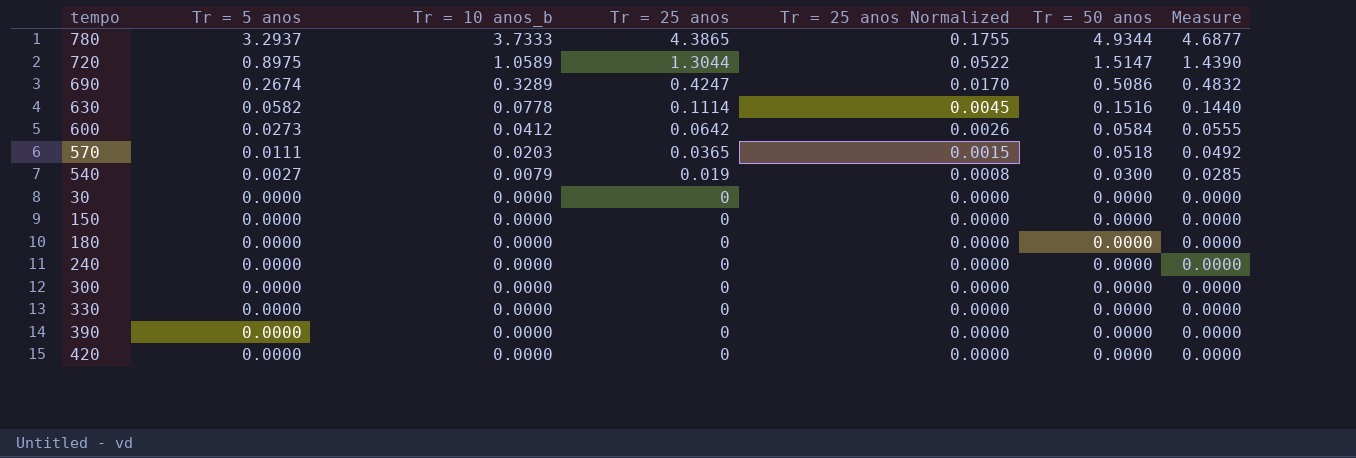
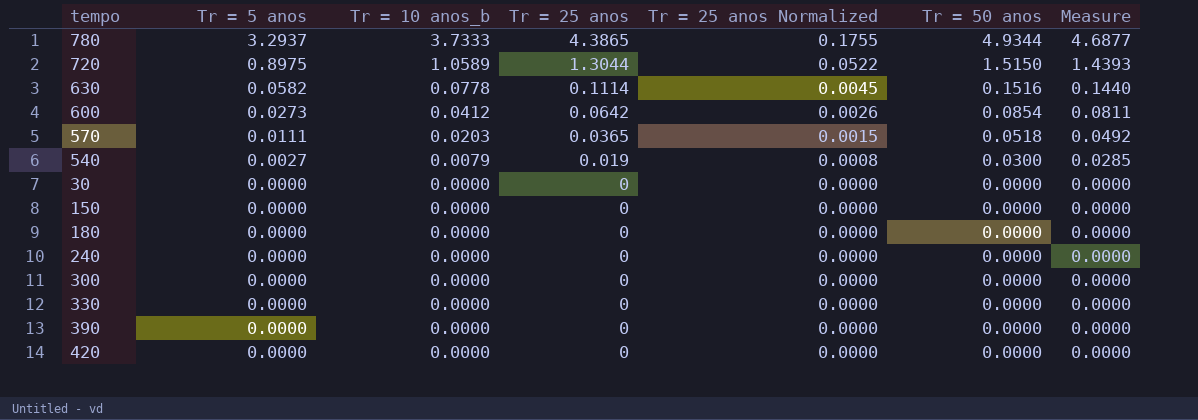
row 690: 0.2674 | 0.3289 | 0.4247 | 0.0170 | 0.5086 | 0.4832 -> none
720 | Tr = 50 anos: 1.5147 -> 1.5150
720 | Measure: 1.4390 -> 1.4393
600 | Tr = 50 anos: 0.0584 -> 0.0854
600 | Measure: 0.0555 -> 0.0811

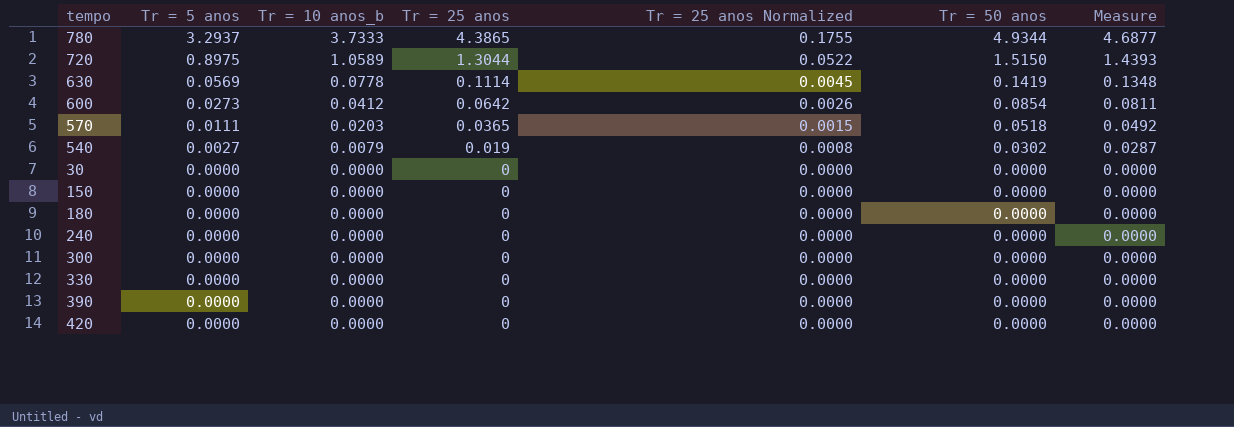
630 | Tr = 5 anos: 0.0582 -> 0.0569
630 | Tr = 50 anos: 0.1516 -> 0.1419
630 | Measure: 0.1440 -> 0.1348
540 | Tr = 50 anos: 0.0300 -> 0.0302
540 | Measure: 0.0285 -> 0.0287

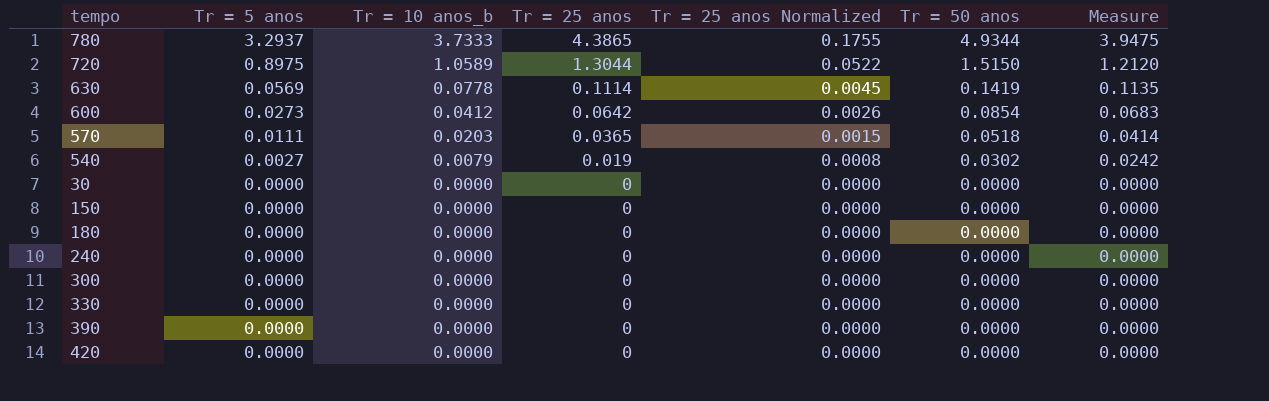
column Measure | formula: [Tr = 50 anos] * 0.95 -> [Tr = 50 anos] * 0.8

